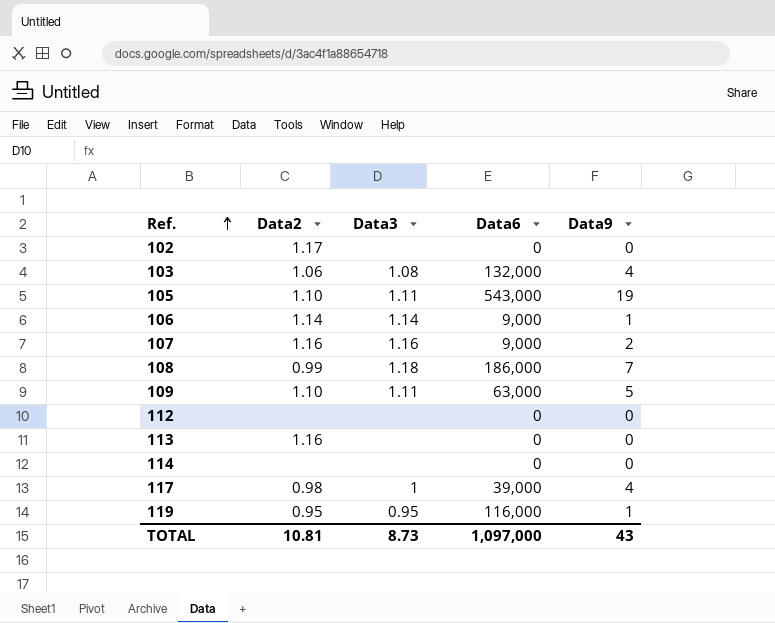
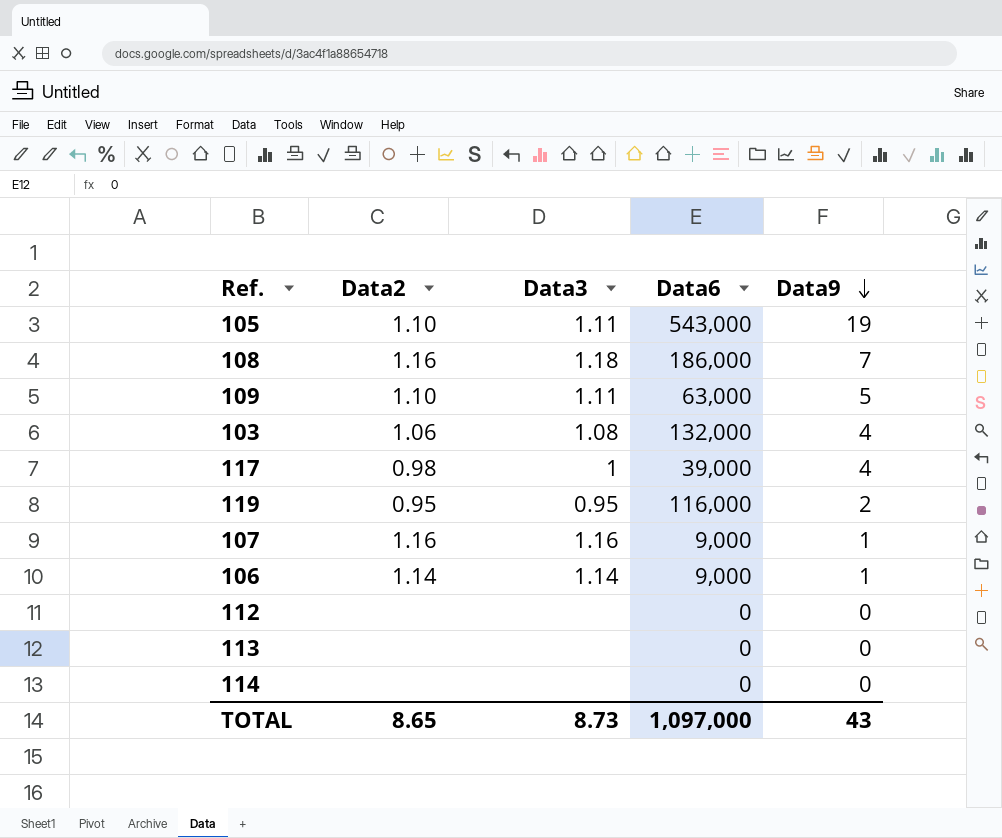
row order: Ref. ascending -> Data9 descending
row 102: 1.17 | none | 0 | 0 -> none
108 | Data2: 0.99 -> 1.16
119 | Data9: 1 -> 2
107 | Data9: 2 -> 1
113 | Data2: 1.16 -> none
TOTAL | Data2: 10.81 -> 8.65

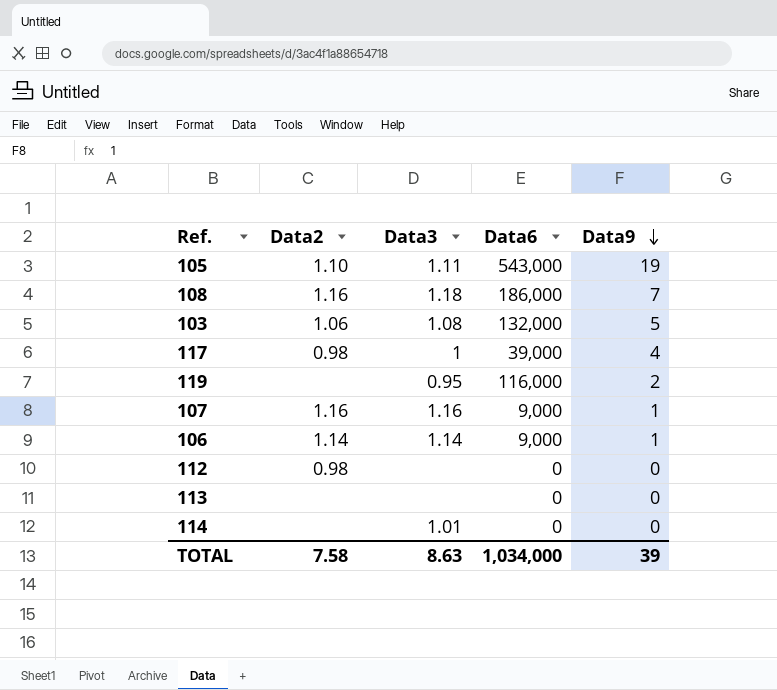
row 109: 1.10 | 1.11 | 63,000 | 5 -> none
103 | Data9: 4 -> 5
119 | Data2: 0.95 -> none
112 | Data2: none -> 0.98
114 | Data3: none -> 1.01
TOTAL | Data2: 8.65 -> 7.58
TOTAL | Data3: 8.73 -> 8.63
TOTAL | Data6: 1,097,000 -> 1,034,000
TOTAL | Data9: 43 -> 39

